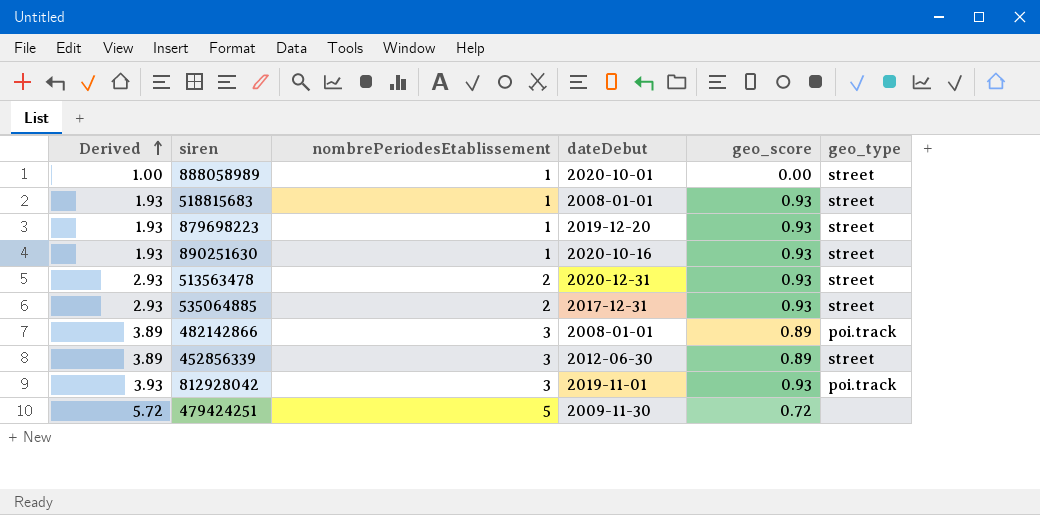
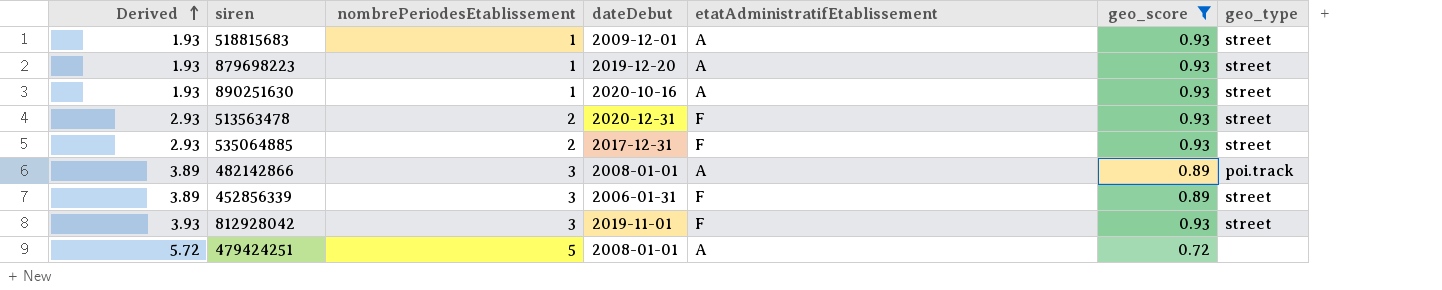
filter: none -> geo_score != 0.00
column etatAdministratifEtablissement | position: none -> 5
518815683 | dateDebut: 2008-01-01 -> 2009-12-01
452856339 | dateDebut: 2012-06-30 -> 2006-01-31
812928042 | geo_type: poi.track -> street
479424251 | dateDebut: 2009-11-30 -> 2008-01-01

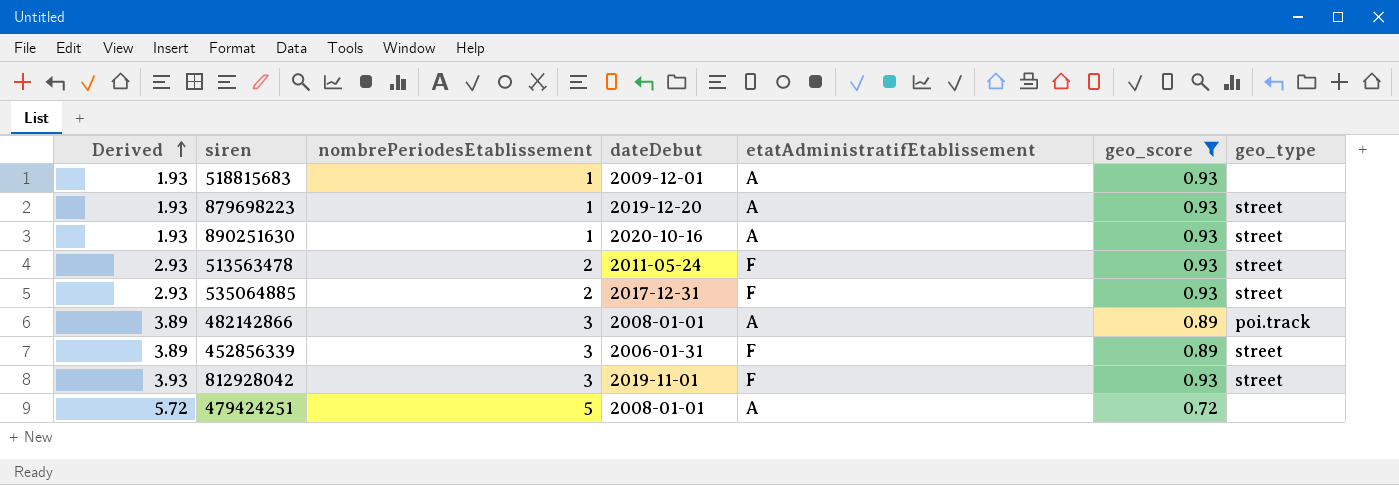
518815683 | geo_type: street -> none
513563478 | dateDebut: 2020-12-31 -> 2011-05-24

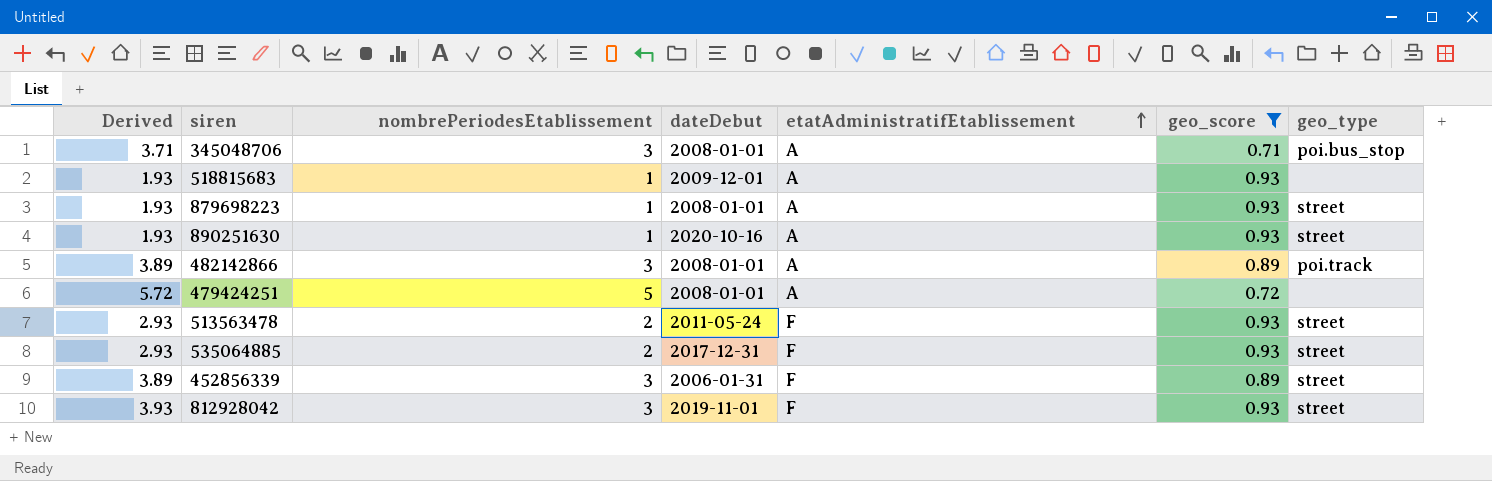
row order: Derived ascending -> etatAdministratifEtablissement ascending
row 345048706: none -> 3.71 | 3 | 2008-01-01 | A | 0.71 | poi.bus_stop
879698223 | dateDebut: 2019-12-20 -> 2008-01-01

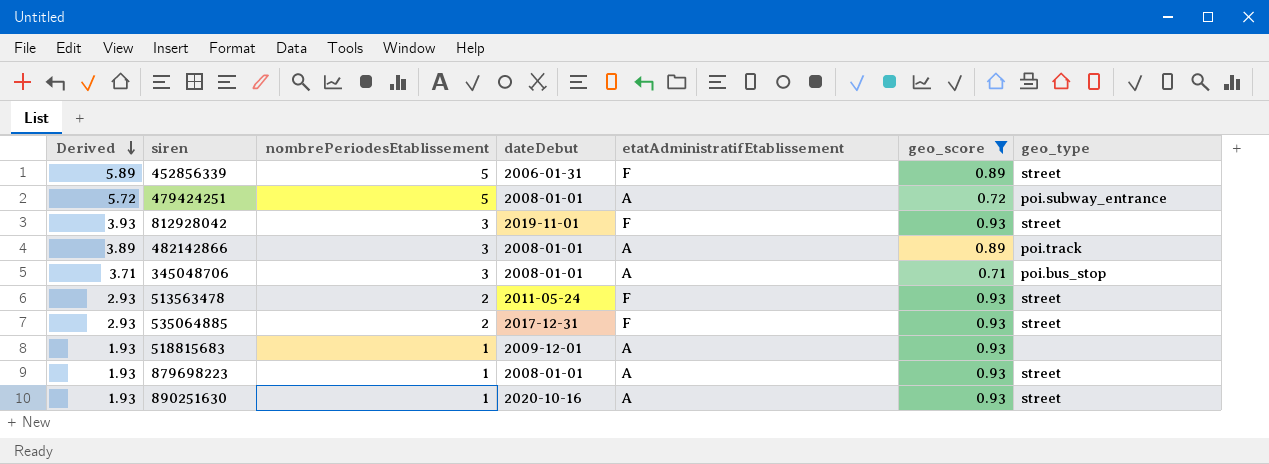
row order: etatAdministratifEtablissement ascending -> Derived descending
452856339 | Derived: 3.89 -> 5.89
452856339 | nombrePeriodesEtablissement: 3 -> 5
479424251 | geo_type: none -> poi.subway_entrance

